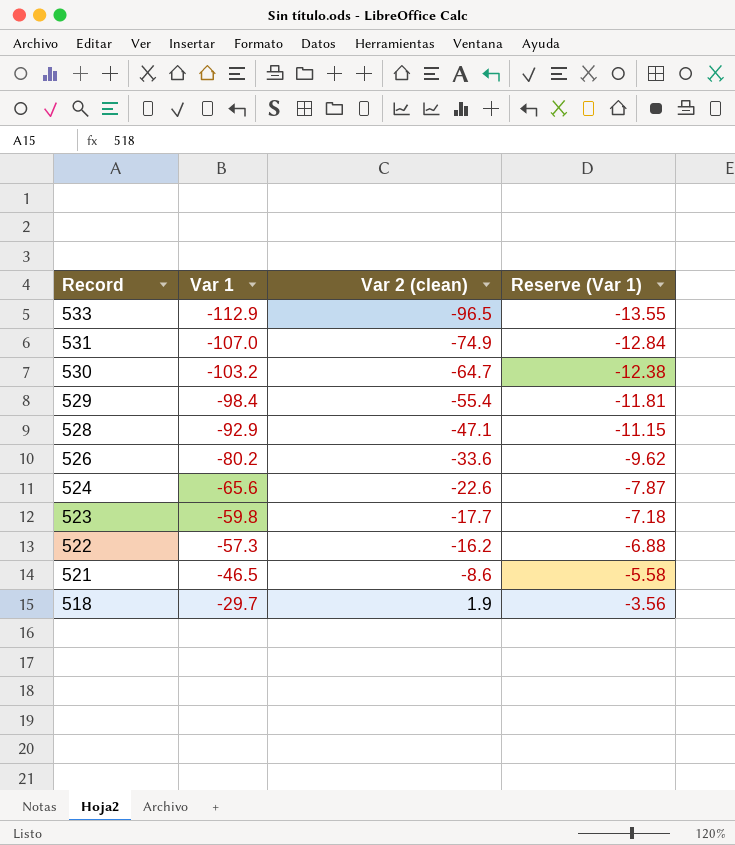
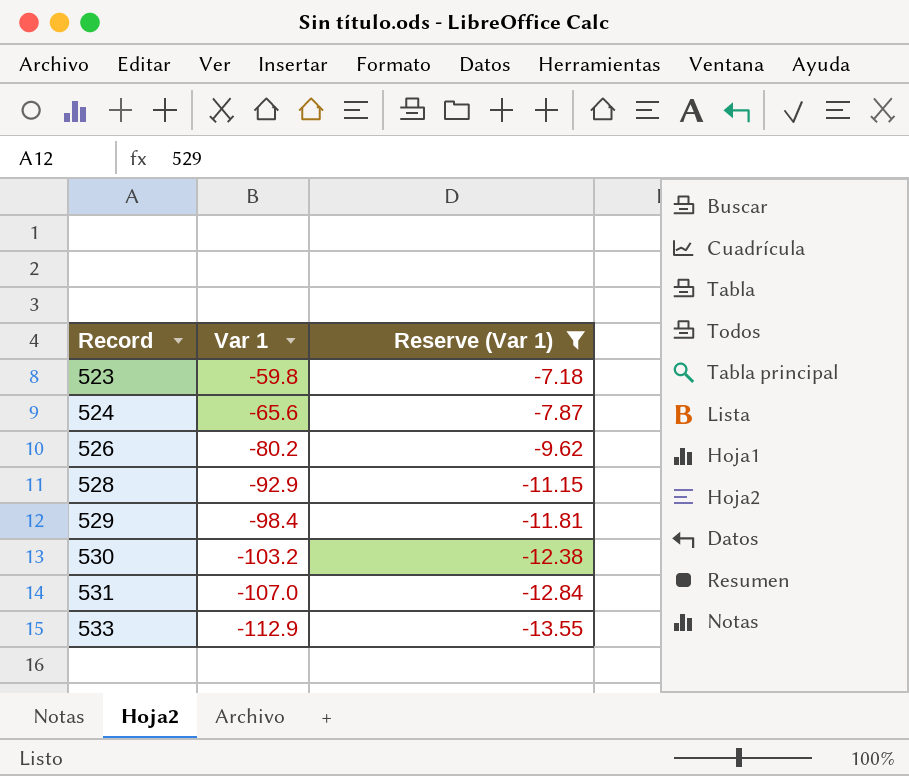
filter: none -> Reserve (Var 1) <= -7.18
row order: Record descending -> Record ascending
column Var 2 (clean) | position: 3 -> none

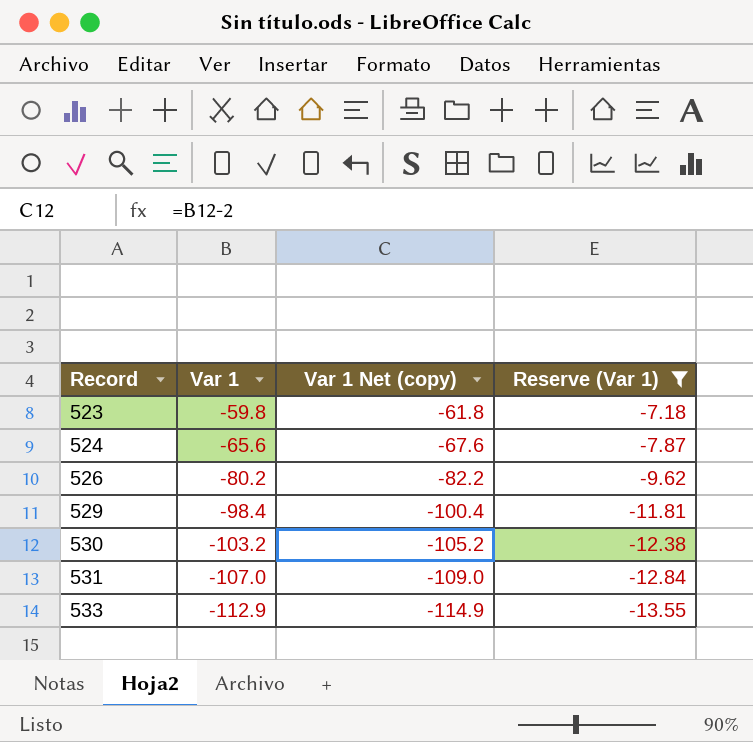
column Var 1 Net (copy) | formula: none -> [Var 1] - 2
row 528: -92.9 | -11.15 -> none

